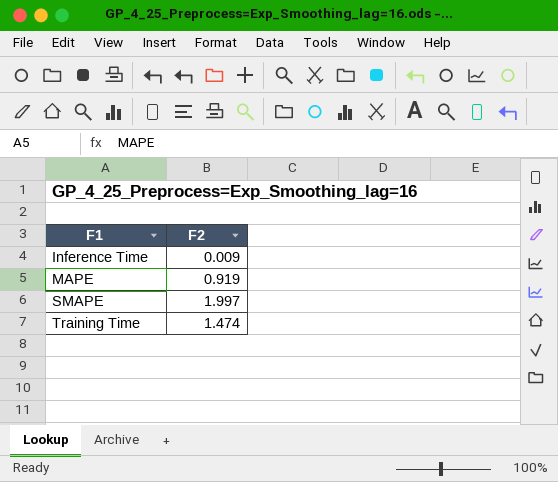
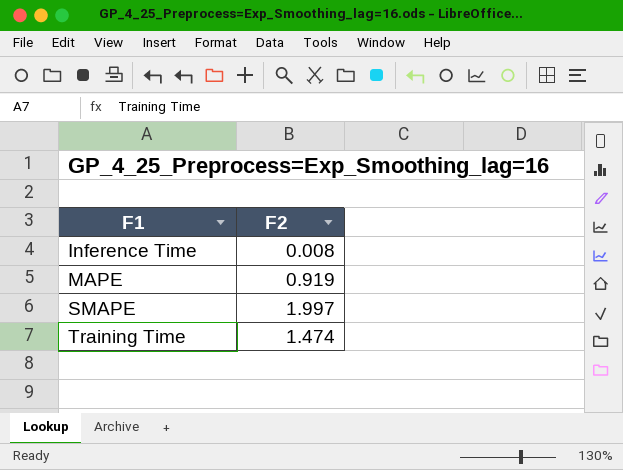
Inference Time | F2: 0.009 -> 0.008

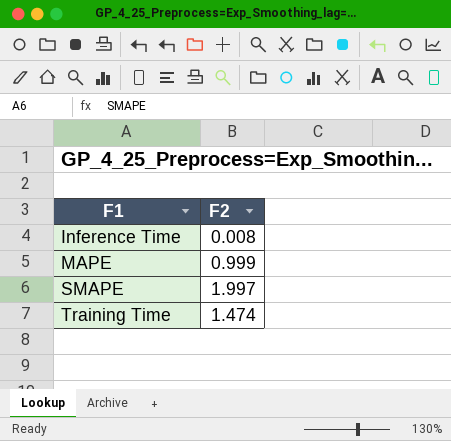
MAPE | F2: 0.919 -> 0.999

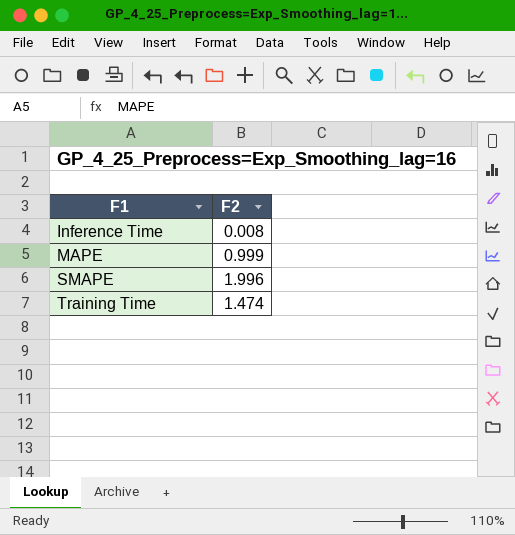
SMAPE | F2: 1.997 -> 1.996

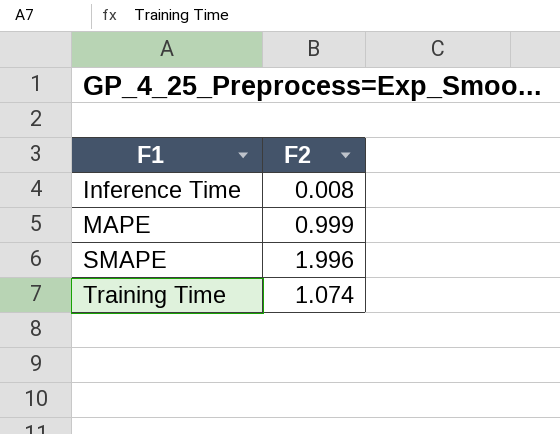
Training Time | F2: 1.474 -> 1.074

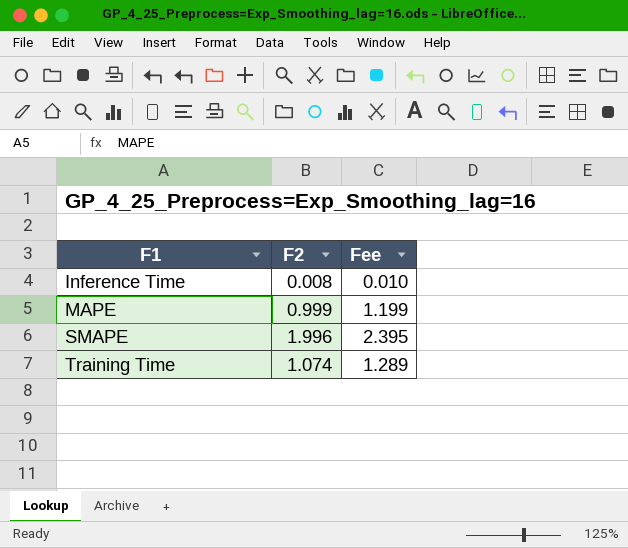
column Fee | formula: none -> [F2] * 1.2

